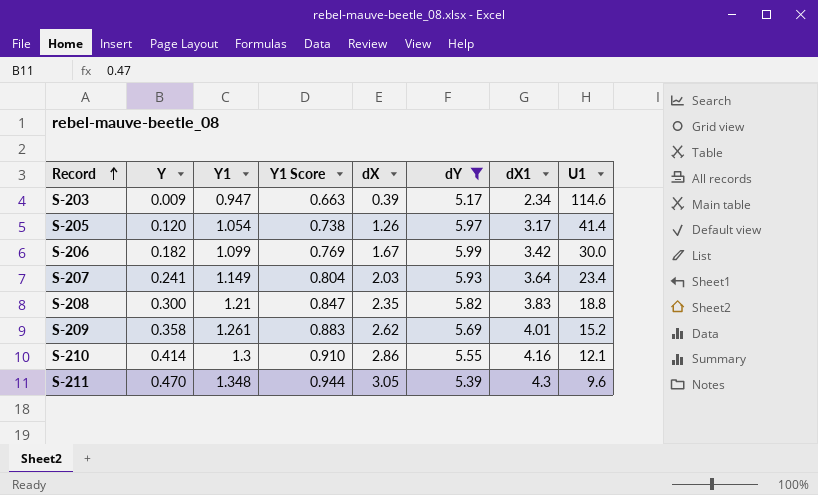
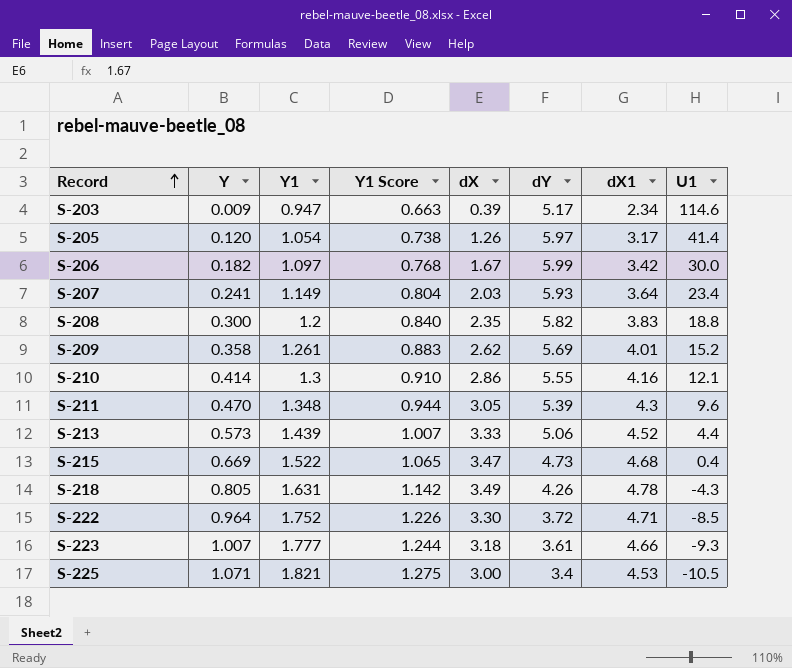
filter: dY >= 5.17 -> none
S-206 | Y1: 1.099 -> 1.097
S-206 | Y1 Score: 0.769 -> 0.768
S-208 | Y1: 1.21 -> 1.2
S-208 | Y1 Score: 0.847 -> 0.840

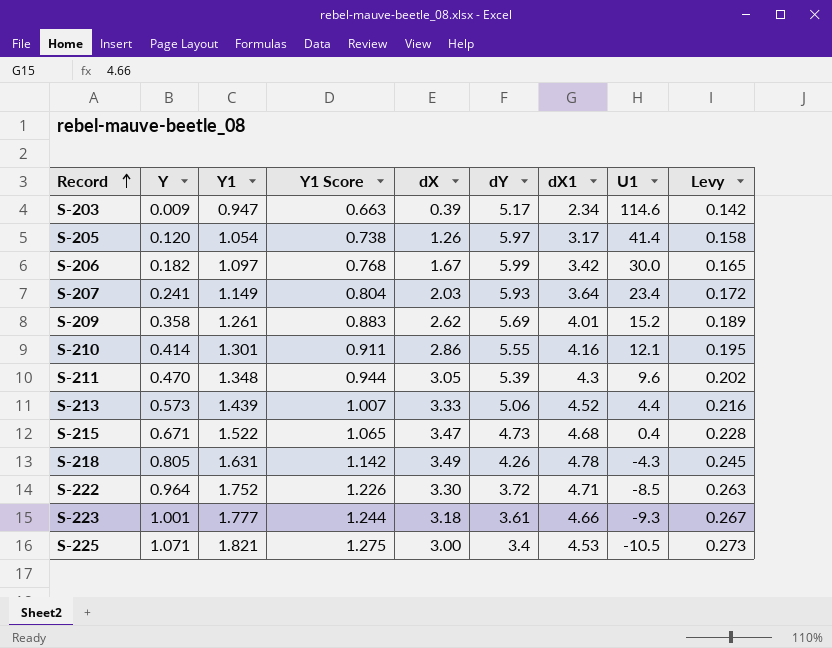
column Levy | formula: none -> [Y1] * 0.15
row S-208: 0.300 | 1.2 | 0.840 | 2.35 | 5.82 | 3.83 | 18.8 -> none
S-210 | Y1: 1.3 -> 1.301
S-210 | Y1 Score: 0.910 -> 0.911
S-215 | Y: 0.669 -> 0.671
S-223 | Y: 1.007 -> 1.001

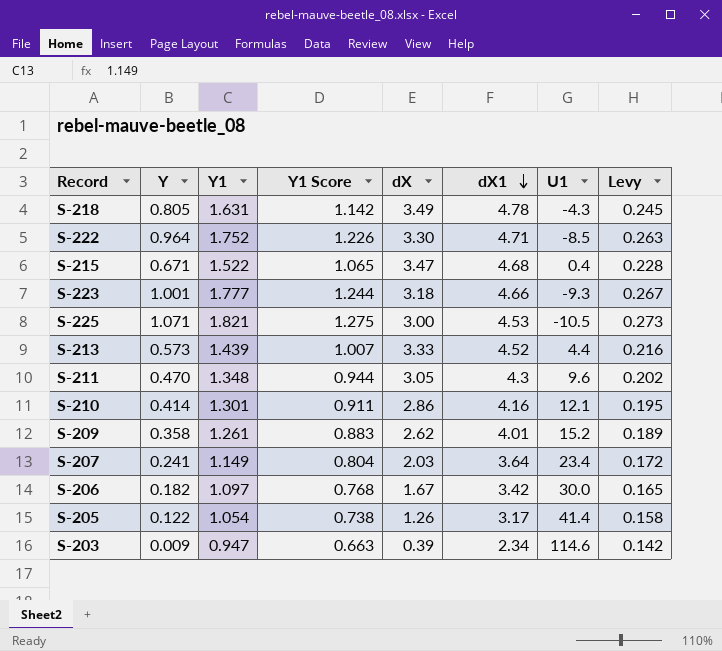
row order: Record ascending -> dX1 descending
column dY | position: 6 -> none
S-205 | Y: 0.120 -> 0.122

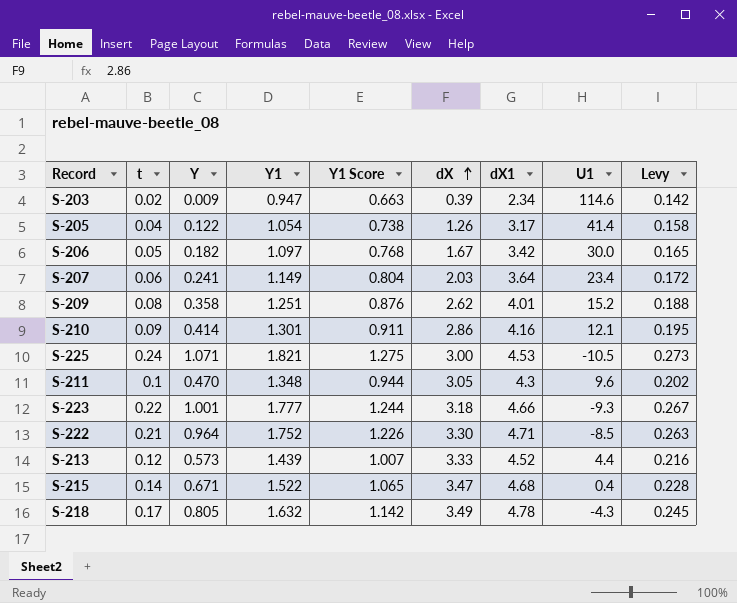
row order: dX1 descending -> dX ascending
column t | position: none -> 2
S-209 | Y1: 1.261 -> 1.251
S-209 | Y1 Score: 0.883 -> 0.876
S-209 | Levy: 0.189 -> 0.188
S-218 | Y1: 1.631 -> 1.632

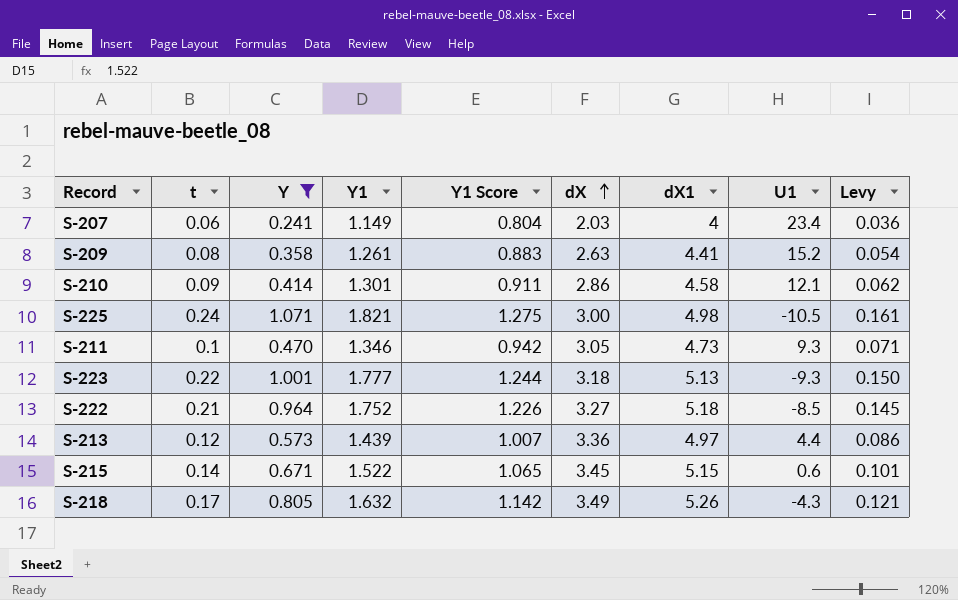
filter: none -> Y >= 0.241
column Levy | formula: [Y1] * 0.15 -> [Y] * 0.15
S-207 | dX1: 3.64 -> 4
S-209 | Y1: 1.251 -> 1.261
S-209 | Y1 Score: 0.876 -> 0.883
S-209 | dX: 2.62 -> 2.63
S-209 | dX1: 4.01 -> 4.41
S-210 | dX1: 4.16 -> 4.58
S-225 | dX1: 4.53 -> 4.98
S-211 | Y1: 1.348 -> 1.346
S-211 | Y1 Score: 0.944 -> 0.942
S-211 | dX1: 4.3 -> 4.73
S-211 | U1: 9.6 -> 9.3
S-223 | dX1: 4.66 -> 5.13
S-222 | dX: 3.30 -> 3.27
S-222 | dX1: 4.71 -> 5.18
S-213 | dX: 3.33 -> 3.36
S-213 | dX1: 4.52 -> 4.97
S-215 | dX: 3.47 -> 3.45
S-215 | dX1: 4.68 -> 5.15
S-215 | U1: 0.4 -> 0.6
S-218 | dX1: 4.78 -> 5.26

